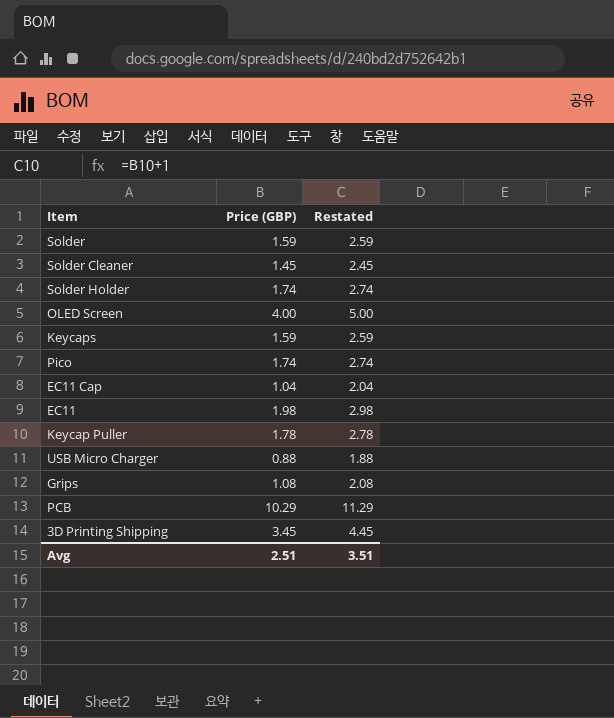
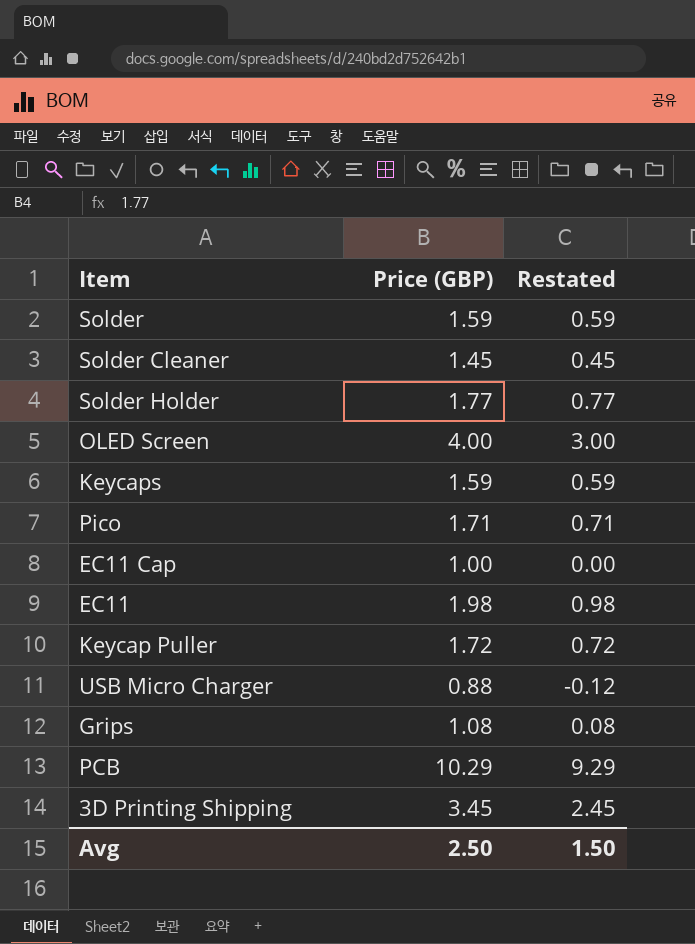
column Restated | formula: [Price (GBP)] + 1 -> [Price (GBP)] - 1
Solder Holder | Price (GBP): 1.74 -> 1.77
Pico | Price (GBP): 1.74 -> 1.71
EC11 Cap | Price (GBP): 1.04 -> 1.00
Keycap Puller | Price (GBP): 1.78 -> 1.72
Avg | Price (GBP): 2.51 -> 2.50
Avg | Restated: 3.51 -> 1.50

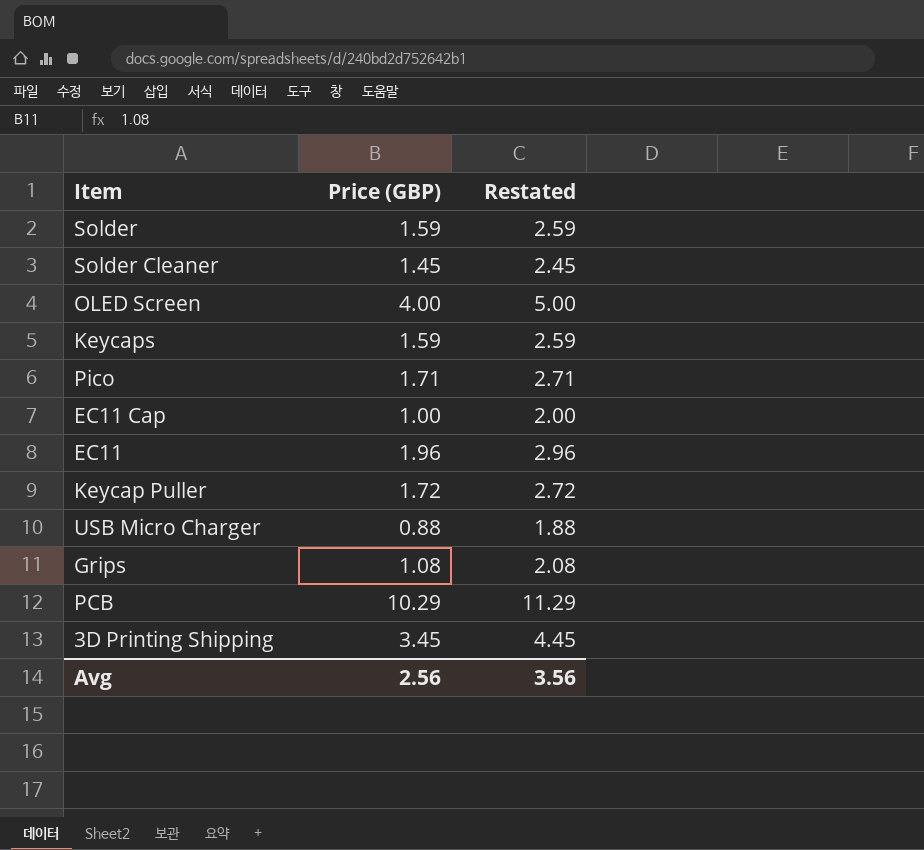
column Restated | formula: [Price (GBP)] - 1 -> [Price (GBP)] + 1
row Solder Holder: 1.77 | 0.77 -> none
EC11 | Price (GBP): 1.98 -> 1.96
Avg | Price (GBP): 2.50 -> 2.56
Avg | Restated: 1.50 -> 3.56

